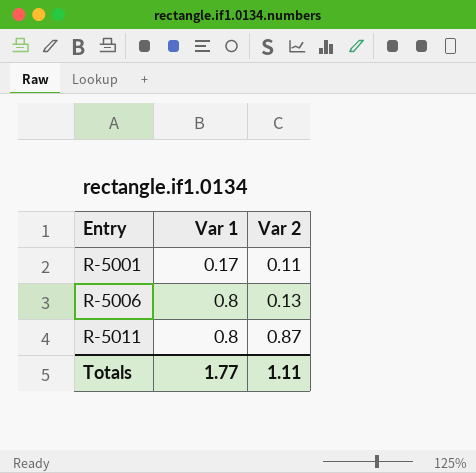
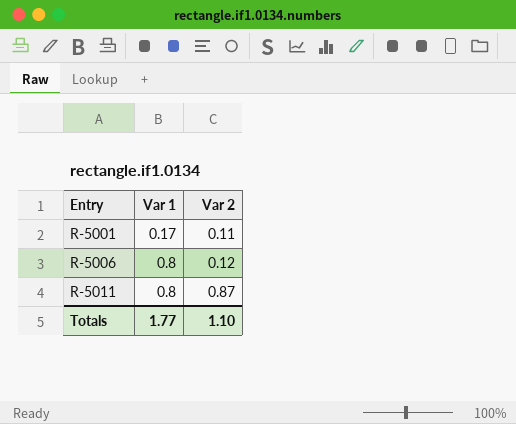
R-5006 | Var 2: 0.13 -> 0.12
Totals | Var 2: 1.11 -> 1.10

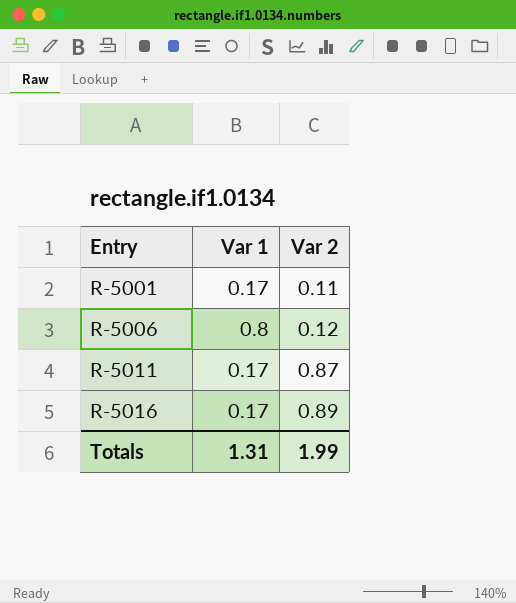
R-5011 | Var 1: 0.8 -> 0.17
row R-5016: none -> 0.17 | 0.89
Totals | Var 1: 1.77 -> 1.31
Totals | Var 2: 1.10 -> 1.99

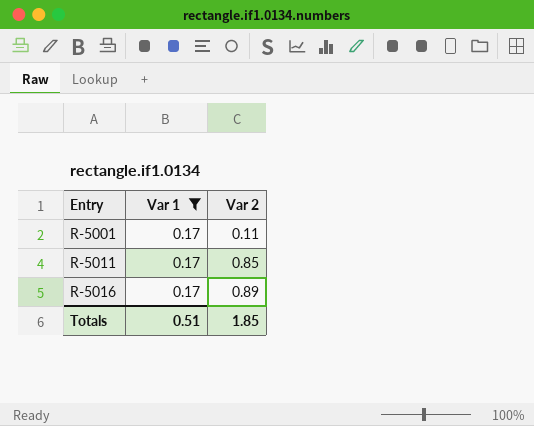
filter: none -> Var 1 = 0.17
R-5011 | Var 2: 0.87 -> 0.85
Totals | Var 1: 1.31 -> 0.51
Totals | Var 2: 1.99 -> 1.85

